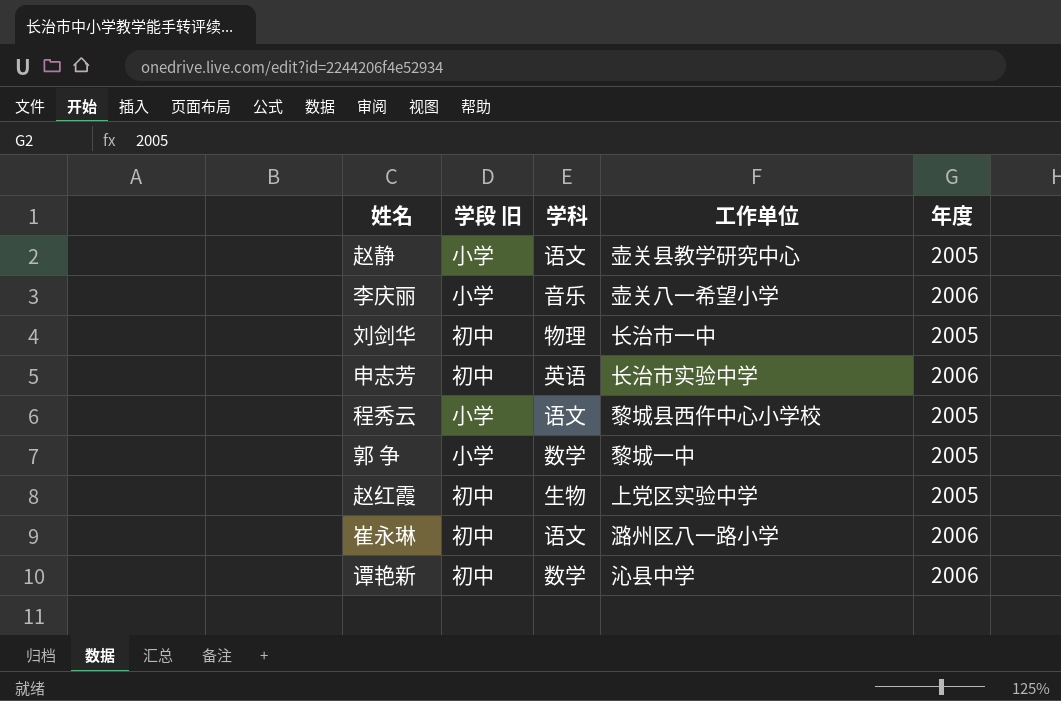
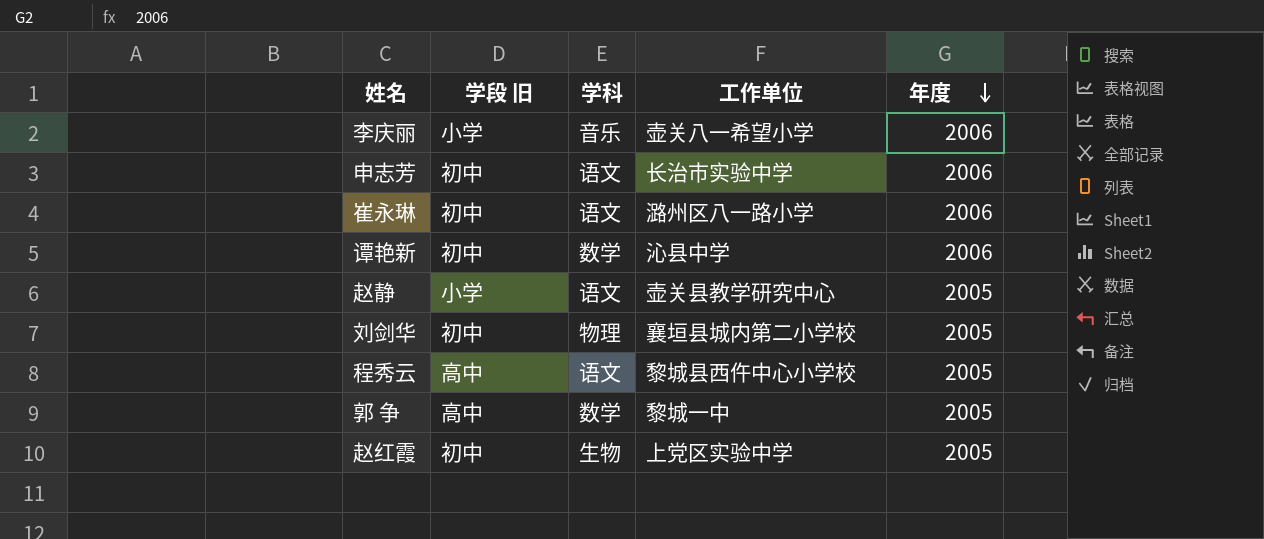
row order: none -> 年度 descending
申志芳 | 学科: 英语 -> 语文
刘剑华 | 工作单位: 长治市一中 -> 襄垣县城内第二小学校
程秀云 | 学段 旧: 小学 -> 高中
郭 争 | 学段 旧: 小学 -> 高中

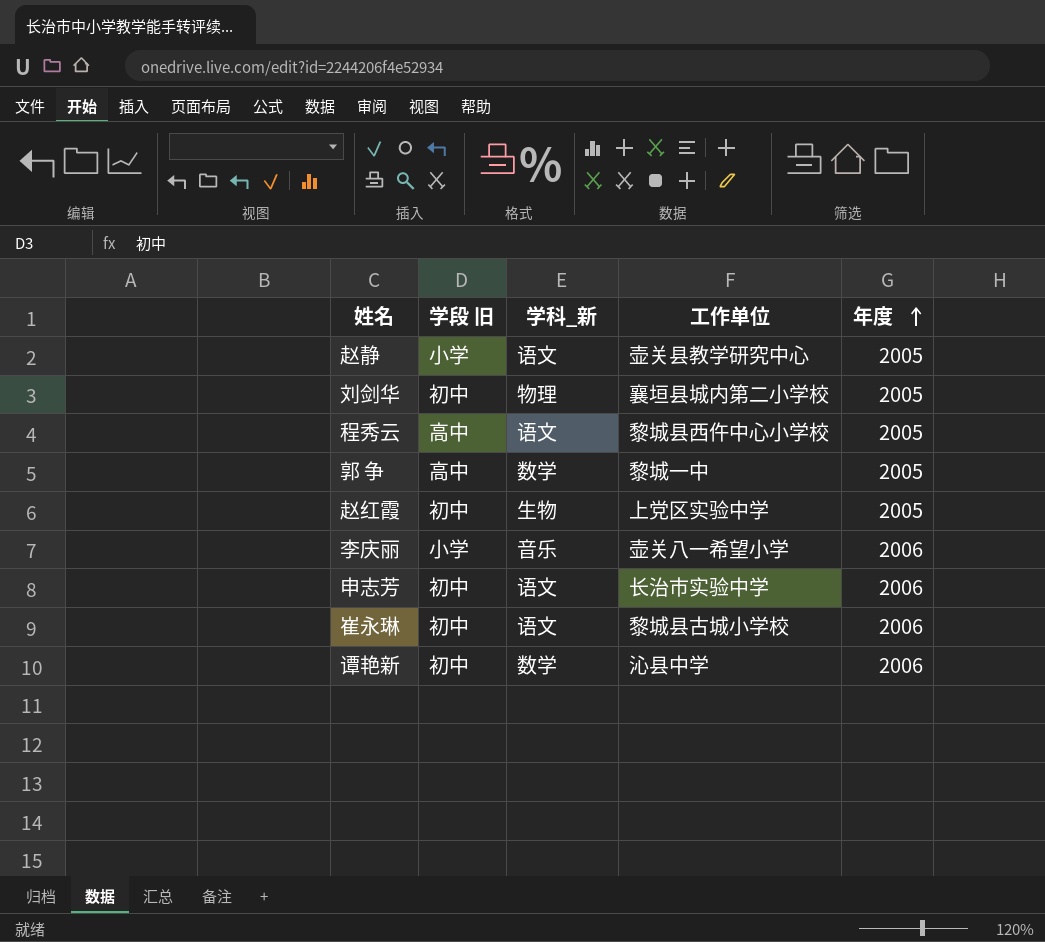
row order: 年度 descending -> 年度 ascending
column name: 学科 -> 学科_新
崔永琳 | 工作单位: 潞州区八一路小学 -> 黎城县古城小学校

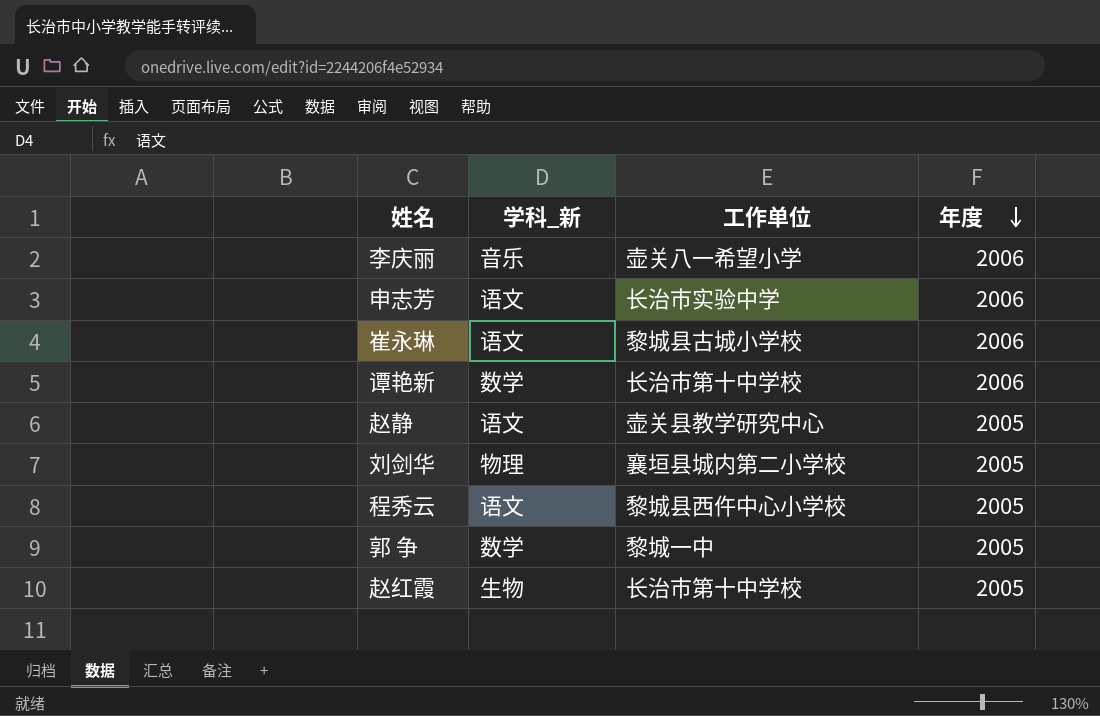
row order: 年度 ascending -> 年度 descending
column 学段 旧 | position: 2 -> none
谭艳新 | 工作单位: 沁县中学 -> 长治市第十中学校
赵红霞 | 工作单位: 上党区实验中学 -> 长治市第十中学校

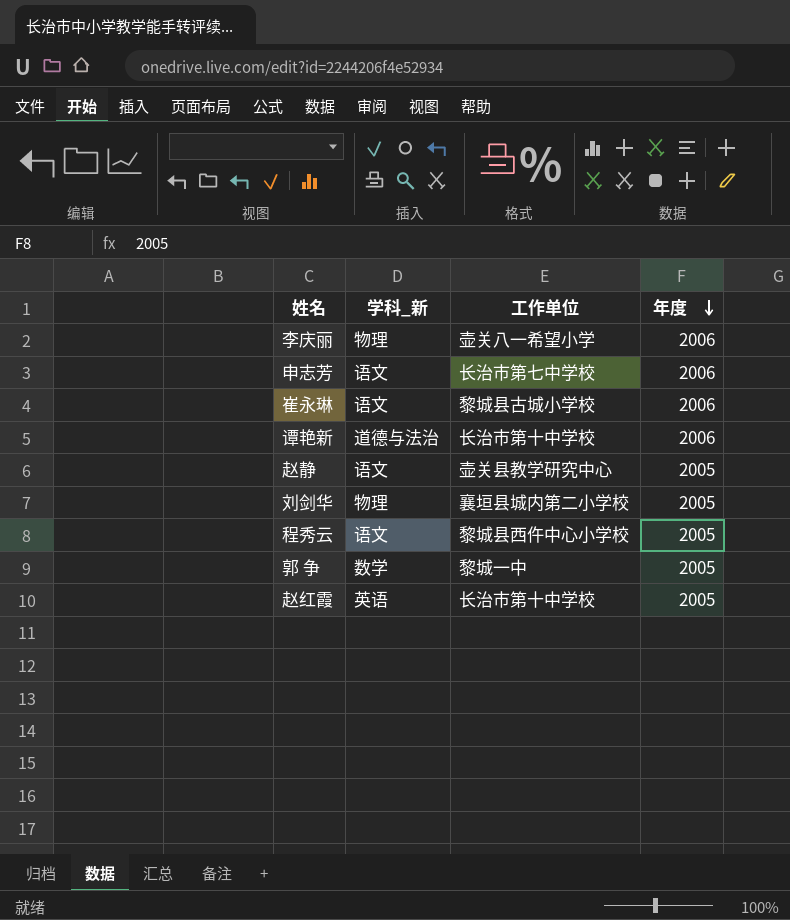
李庆丽 | 学科_新: 音乐 -> 物理
申志芳 | 工作单位: 长治市实验中学 -> 长治市第七中学校
谭艳新 | 学科_新: 数学 -> 道德与法治
赵红霞 | 学科_新: 生物 -> 英语

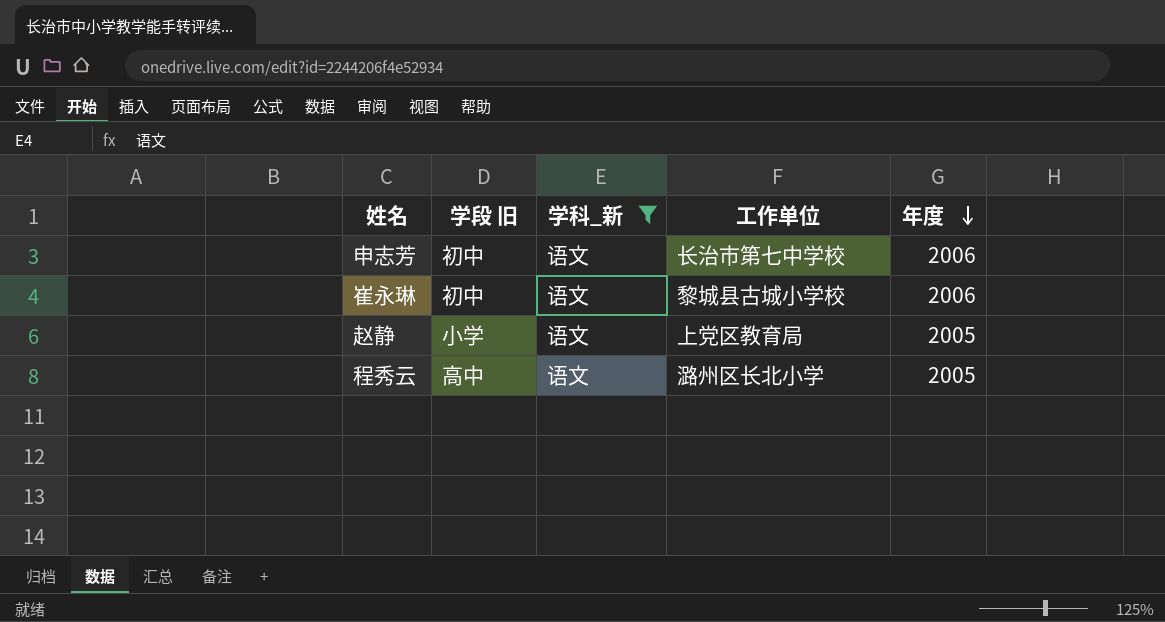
filter: none -> 学科_新 = 语文
column 学段 旧 | position: none -> 2
赵静 | 工作单位: 壶关县教学研究中心 -> 上党区教育局
程秀云 | 工作单位: 黎城县西仵中心小学校 -> 潞州区长北小学

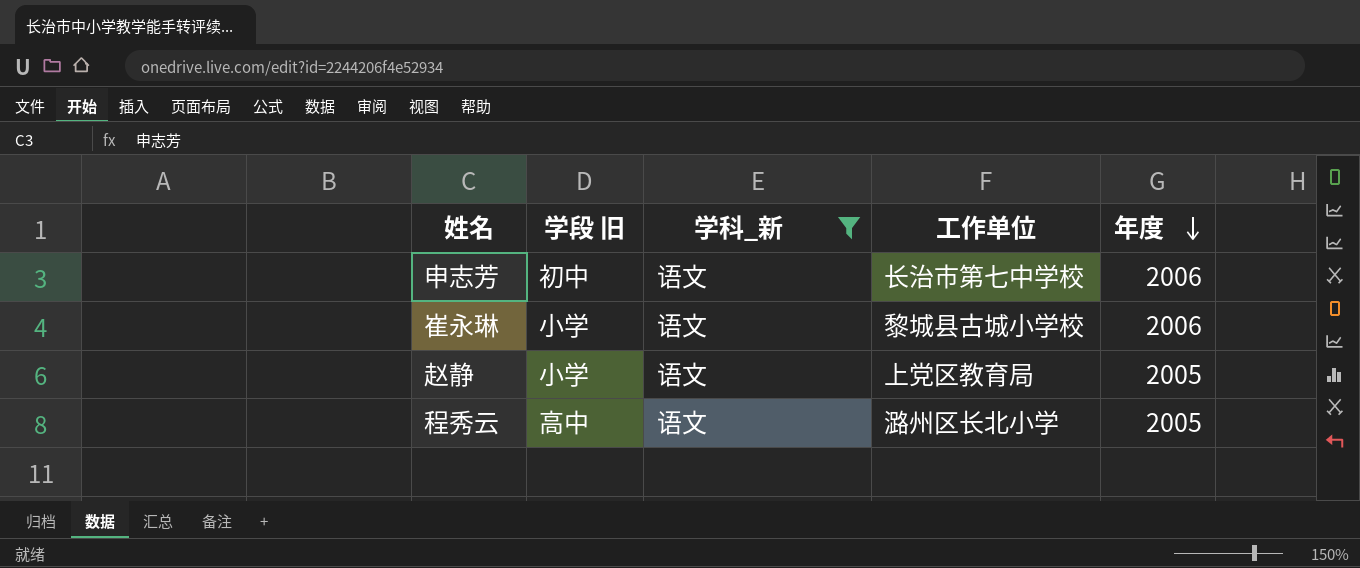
崔永琳 | 学段 旧: 初中 -> 小学

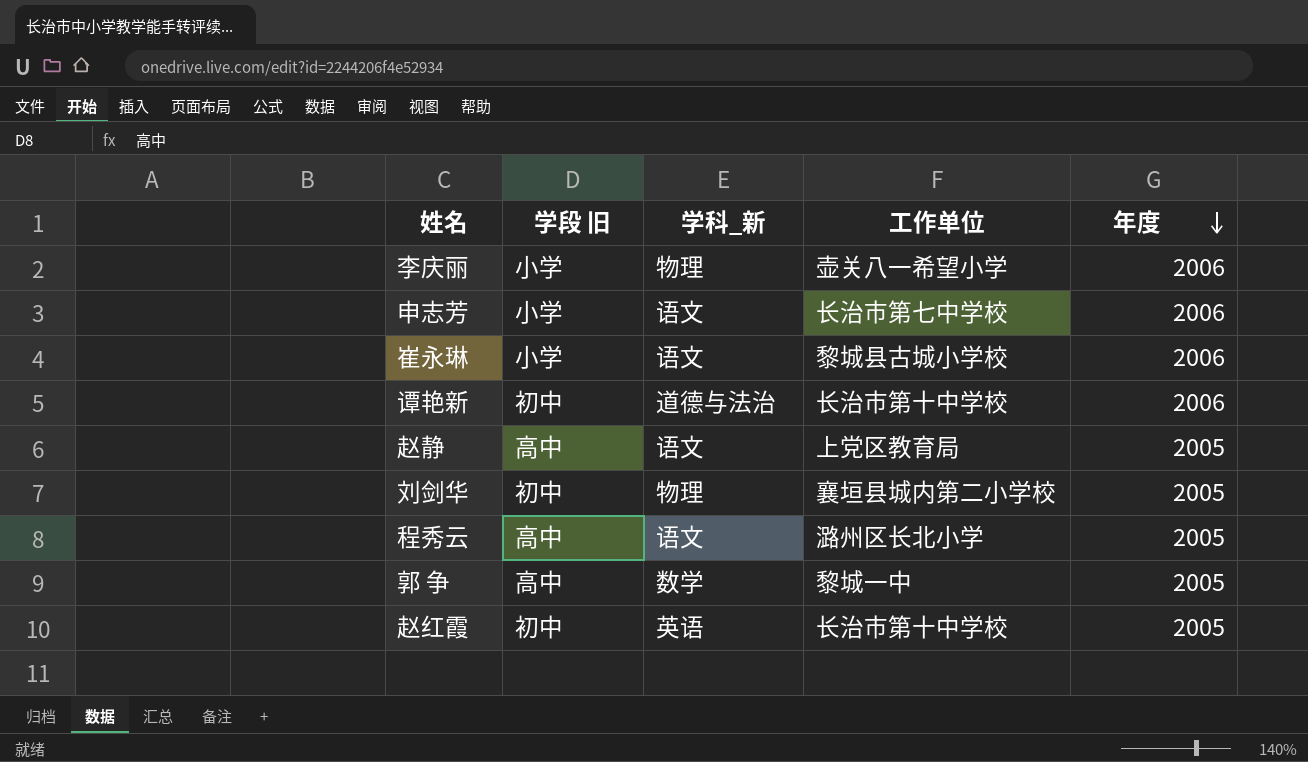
filter: 学科_新 = 语文 -> none
申志芳 | 学段 旧: 初中 -> 小学
赵静 | 学段 旧: 小学 -> 高中

